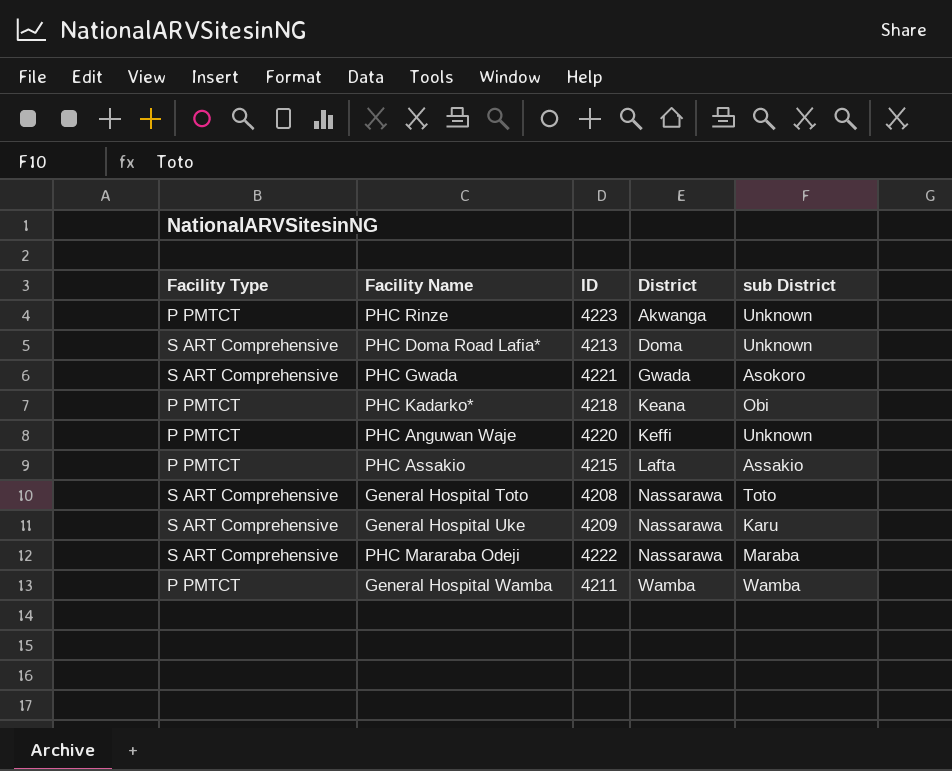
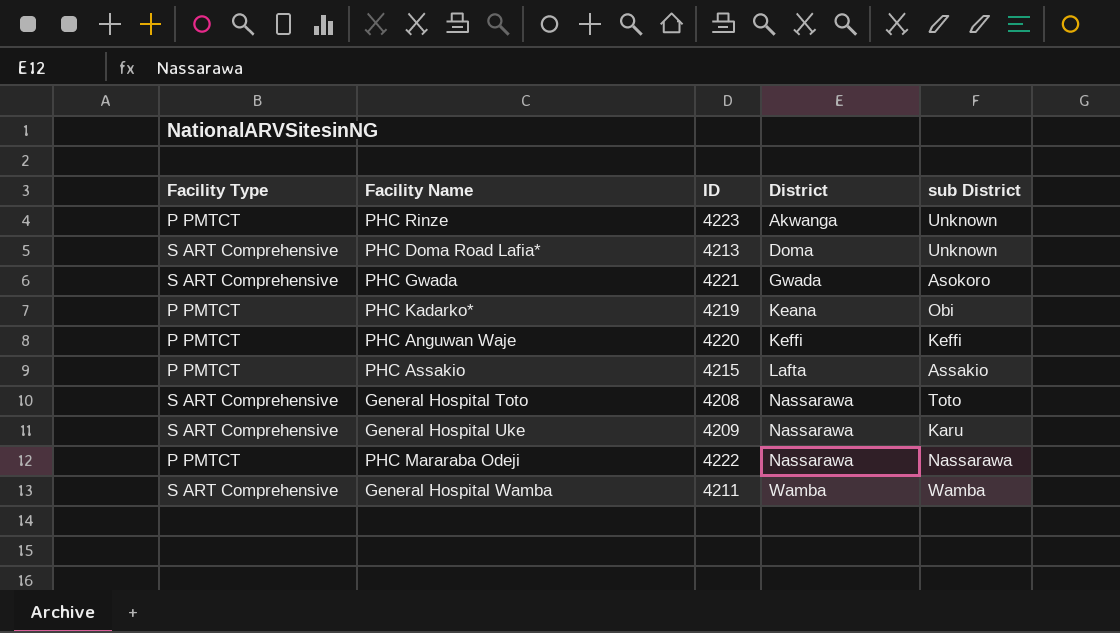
PHC Kadarko* | ID: 4218 -> 4219
PHC Anguwan Waje | sub District: Unknown -> Keffi
PHC Mararaba Odeji | Facility Type: S ART Comprehensive -> P PMTCT
PHC Mararaba Odeji | sub District: Maraba -> Nassarawa
General Hospital Wamba | Facility Type: P PMTCT -> S ART Comprehensive

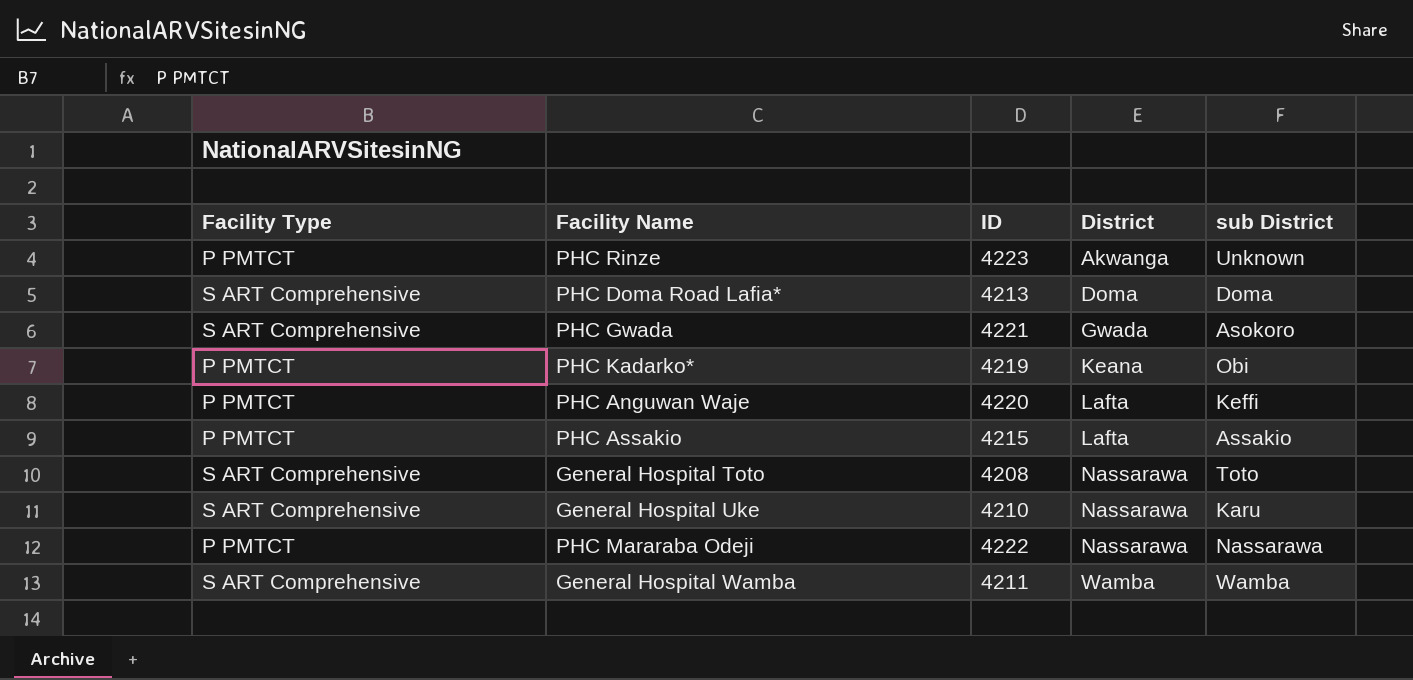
PHC Doma Road Lafia* | sub District: Unknown -> Doma
PHC Anguwan Waje | District: Keffi -> Lafta
General Hospital Uke | ID: 4209 -> 4210

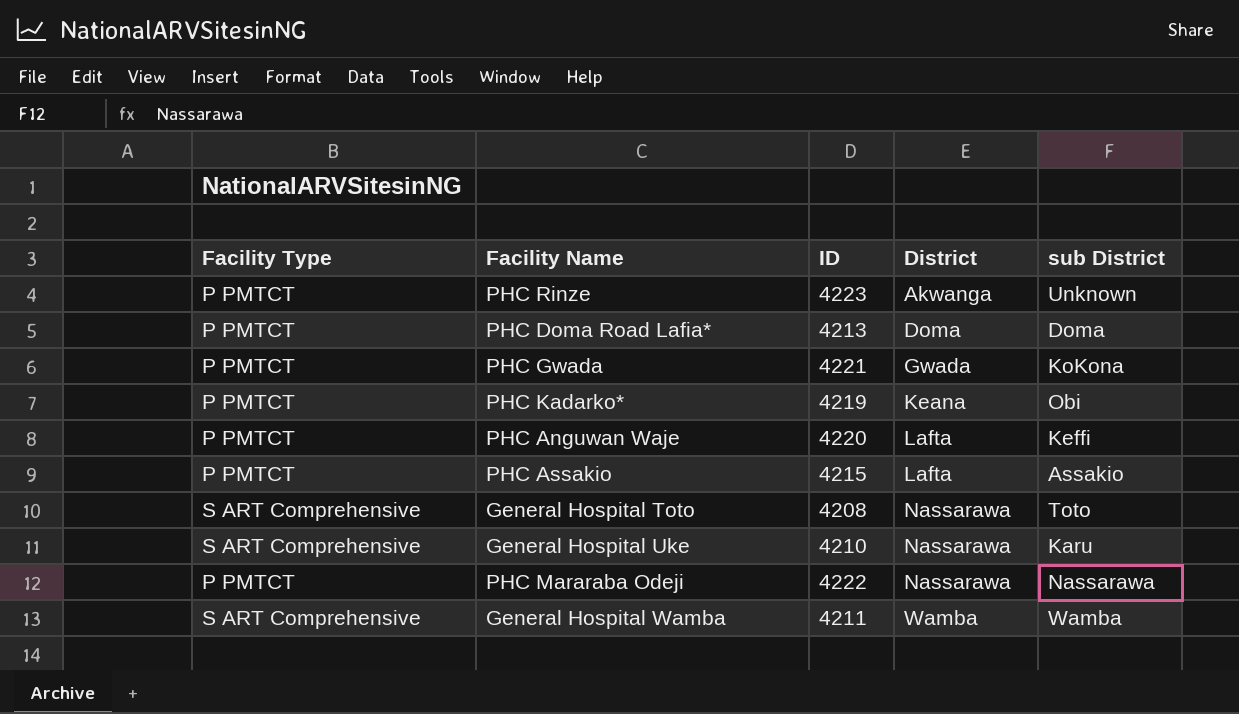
PHC Doma Road Lafia* | Facility Type: S ART Comprehensive -> P PMTCT
PHC Gwada | Facility Type: S ART Comprehensive -> P PMTCT
PHC Gwada | sub District: Asokoro -> KoKona

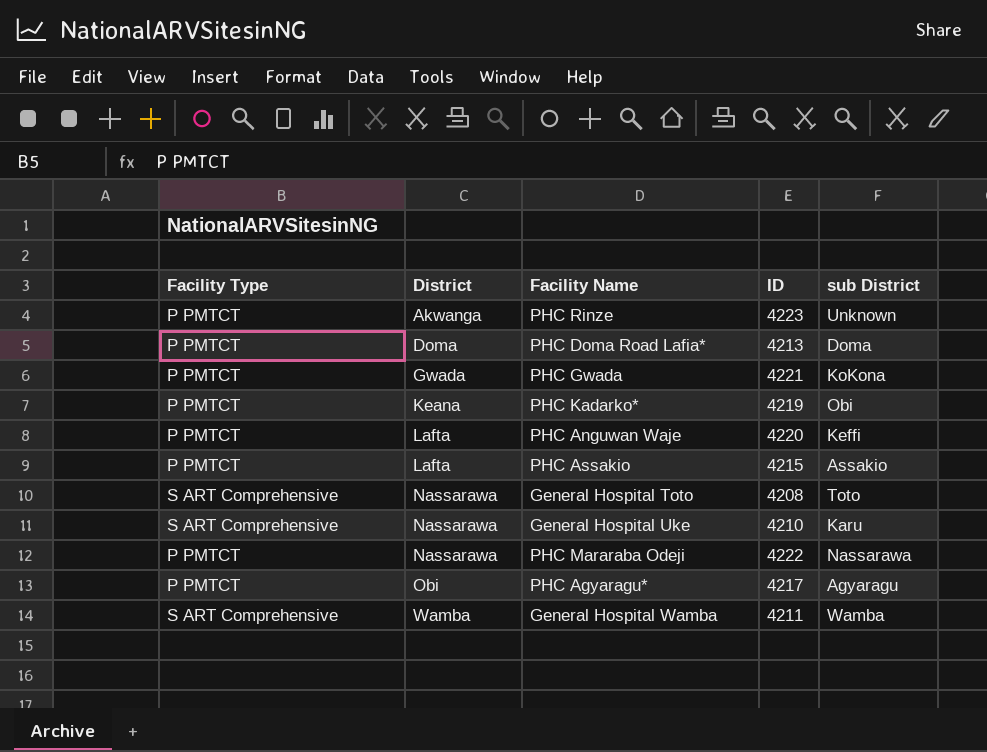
column District | position: 4 -> 2
row PHC Agyaragu*: none -> P PMTCT | Obi | 4217 | Agyaragu

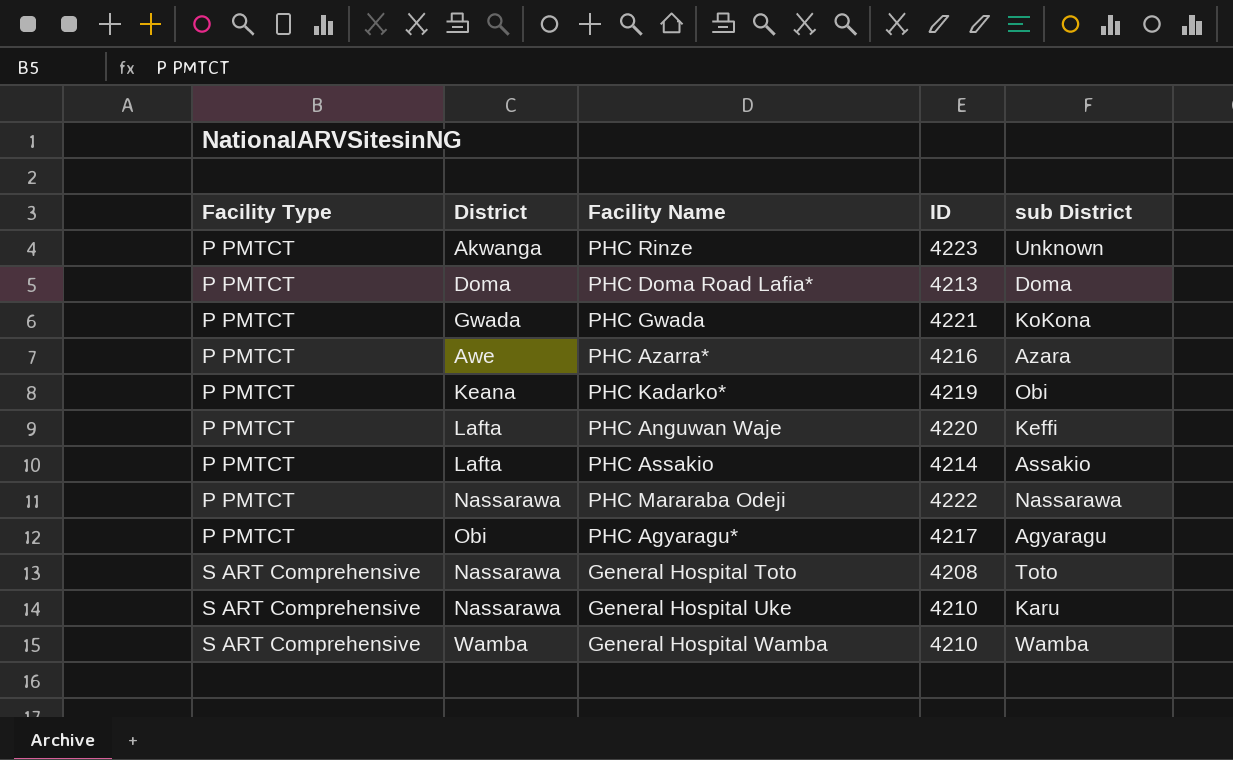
row order: District ascending -> Facility Type ascending
row PHC Azarra*: none -> P PMTCT | Awe | 4216 | Azara
PHC Assakio | ID: 4215 -> 4214
General Hospital Wamba | ID: 4211 -> 4210

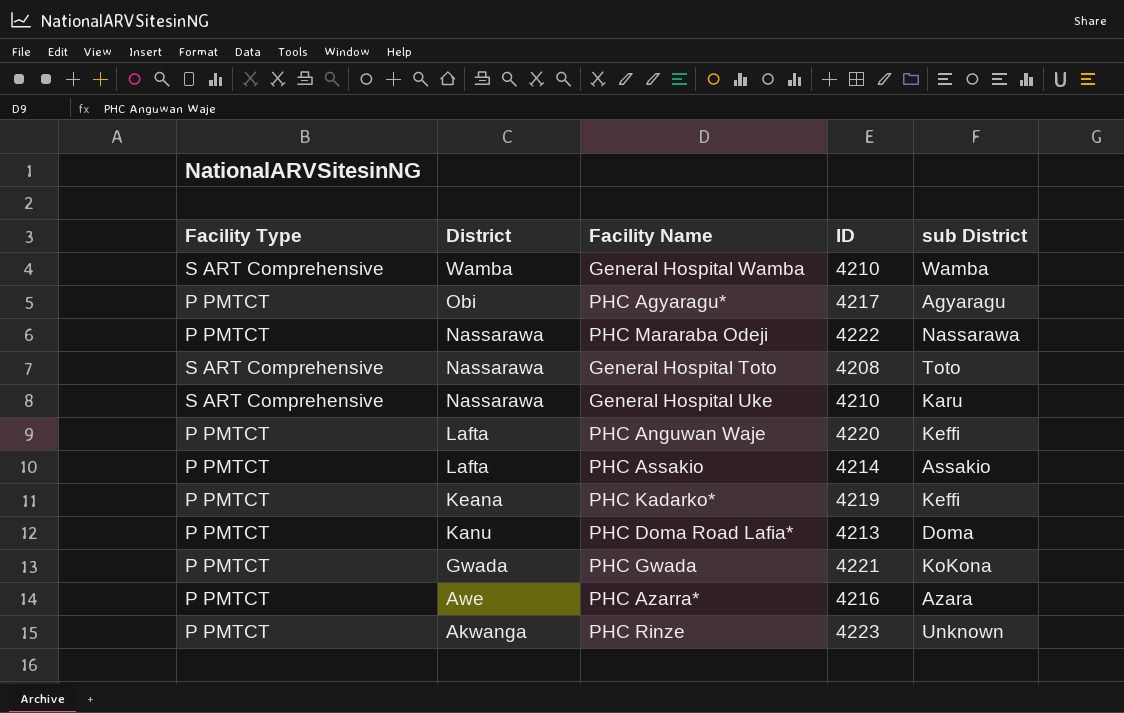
row order: Facility Type ascending -> District descending
PHC Kadarko* | sub District: Obi -> Keffi
PHC Doma Road Lafia* | District: Doma -> Kanu

